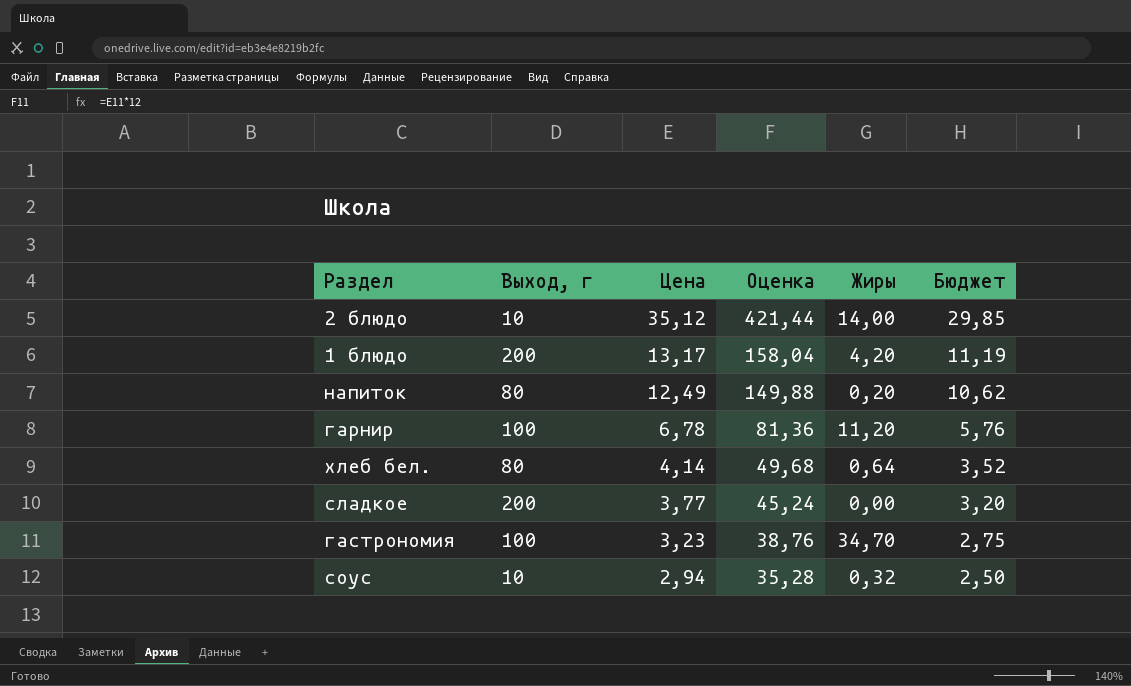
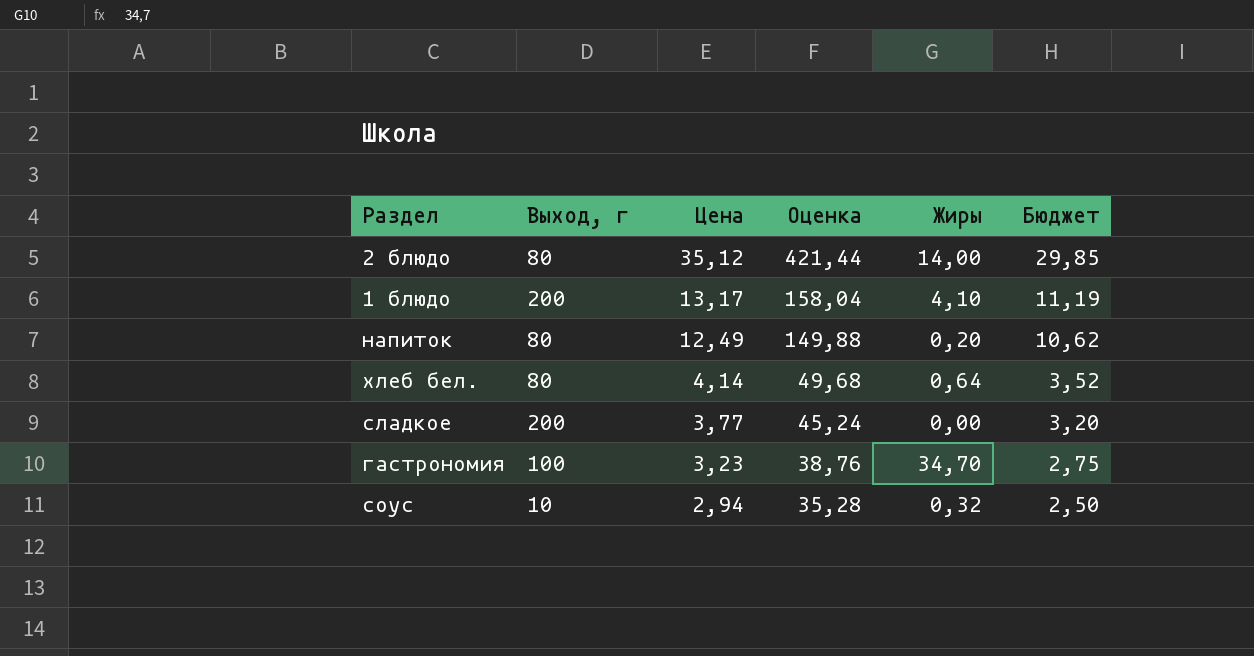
row гарнир: 100 | 6,78 | 81,36 | 11,20 | 5,76 -> none
2 блюдо | Выход, г: 10 -> 80
1 блюдо | Жиры: 4,20 -> 4,10

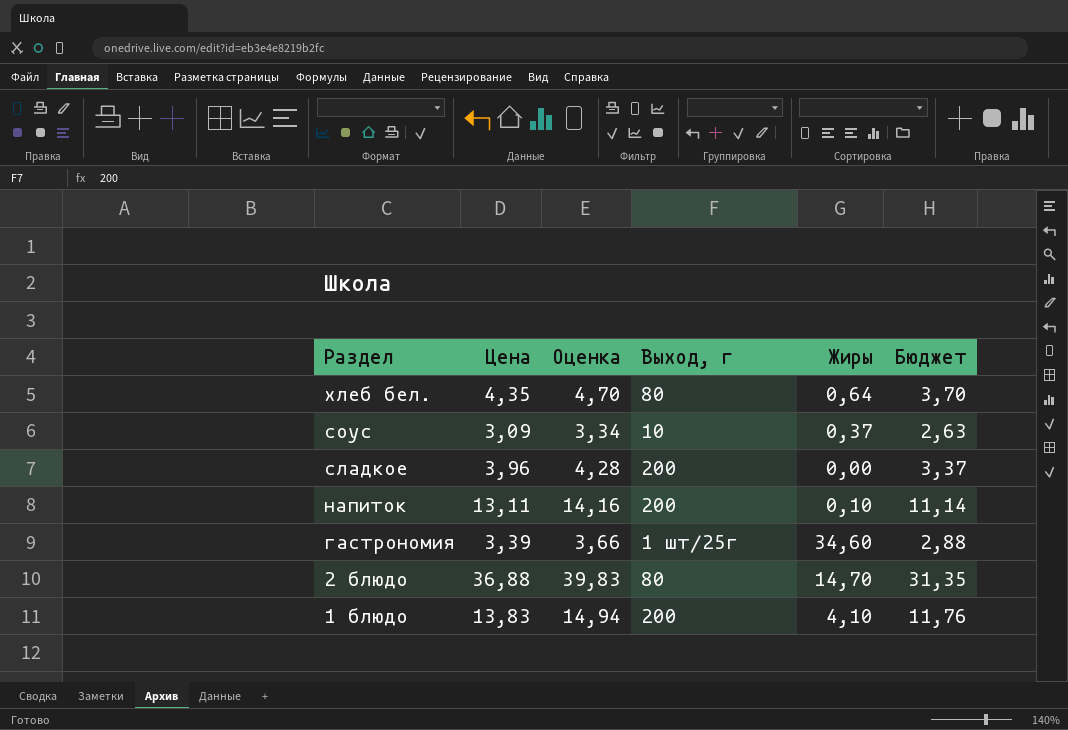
row order: Цена descending -> Раздел descending
column Оценка | formula: [Цена] * 12 -> [Цена] * 1,08
column Выход, г | position: 2 -> 4
хлеб бел. | Цена: 4,14 -> 4,35
хлеб бел. | Бюджет: 3,52 -> 3,70
соус | Цена: 2,94 -> 3,09
соус | Жиры: 0,32 -> 0,37
соус | Бюджет: 2,50 -> 2,63
сладкое | Цена: 3,77 -> 3,96
сладкое | Бюджет: 3,20 -> 3,37
напиток | Цена: 12,49 -> 13,11
напиток | Выход, г: 80 -> 200
напиток | Жиры: 0,20 -> 0,10
напиток | Бюджет: 10,62 -> 11,14
гастрономия | Цена: 3,23 -> 3,39
гастрономия | Выход, г: 100 -> 1 шт/25г
гастрономия | Жиры: 34,70 -> 34,60
гастрономия | Бюджет: 2,75 -> 2,88
2 блюдо | Цена: 35,12 -> 36,88
2 блюдо | Жиры: 14,00 -> 14,70
2 блюдо | Бюджет: 29,85 -> 31,35
1 блюдо | Цена: 13,17 -> 13,83
1 блюдо | Бюджет: 11,19 -> 11,76

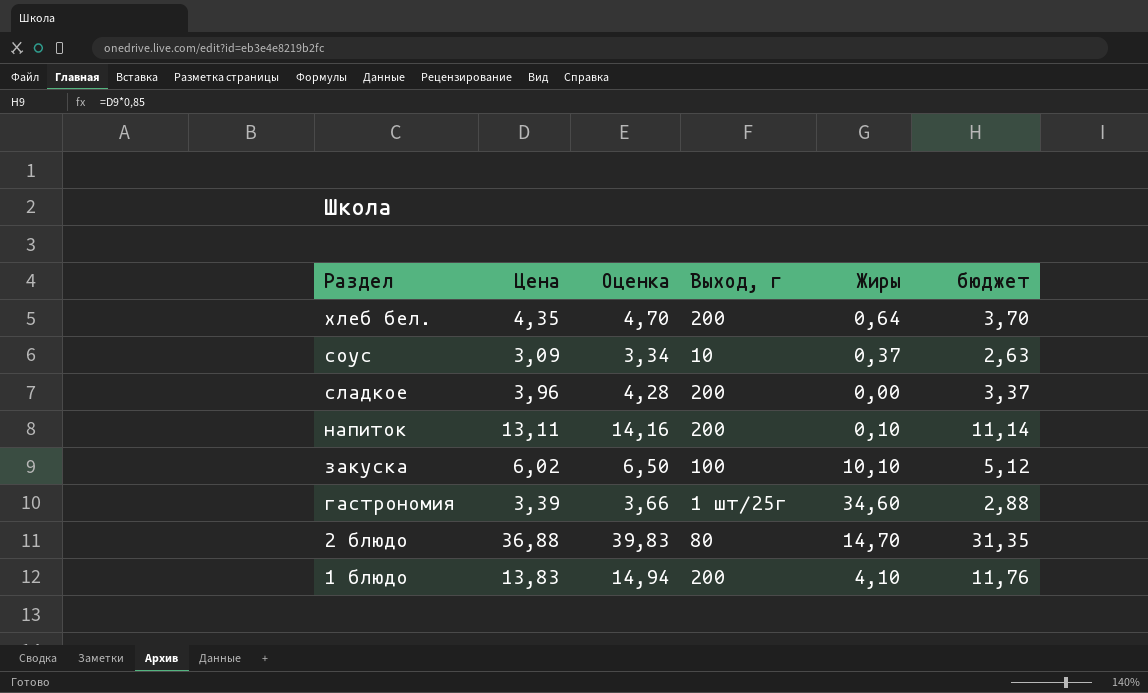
column name: Бюджет -> бюджет
хлеб бел. | Выход, г: 80 -> 200
row закуска: none -> 6,02 | 6,50 | 100 | 10,10 | 5,12

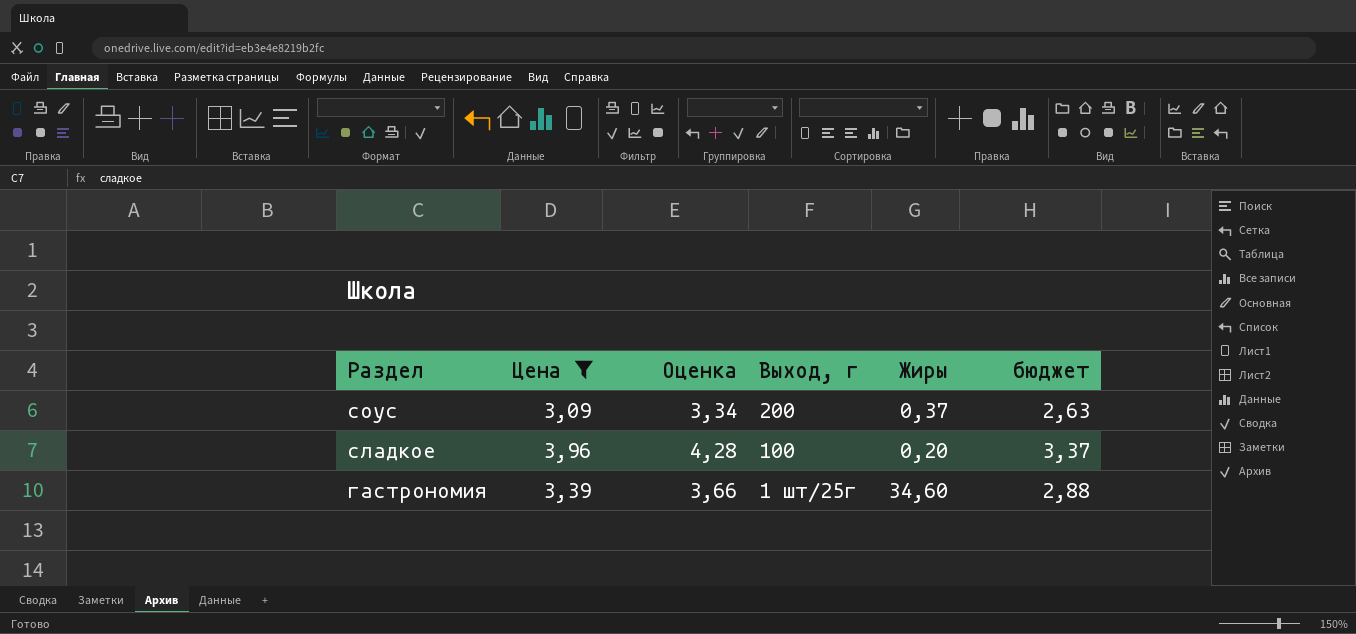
filter: none -> Цена <= 3,96
соус | Выход, г: 10 -> 200
сладкое | Выход, г: 200 -> 100
сладкое | Жиры: 0,00 -> 0,20

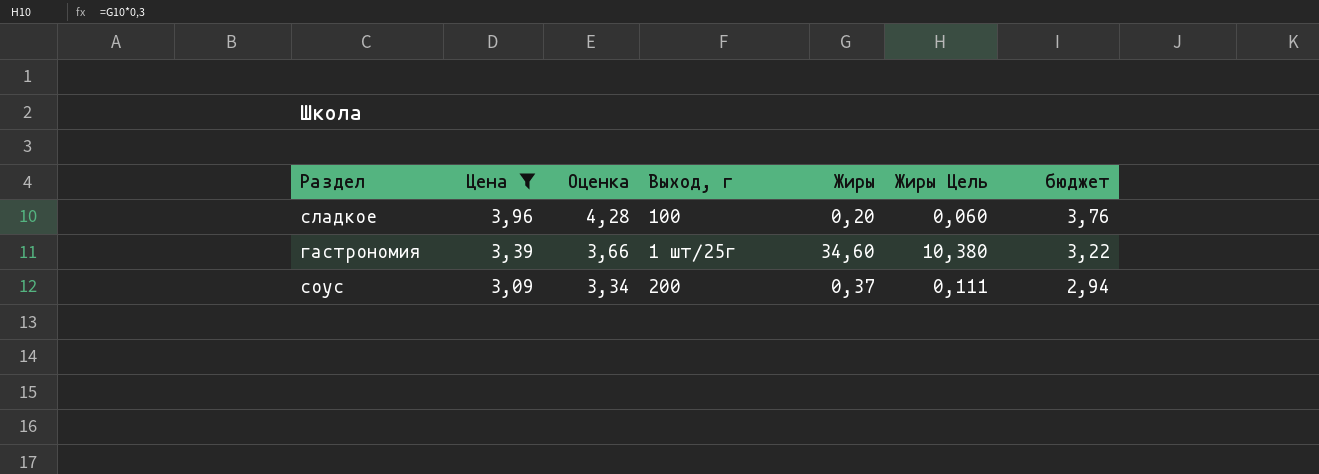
row order: Раздел descending -> Цена descending
column Жиры Цель | formula: none -> [Жиры] * 0,3
column бюджет | formula: [Цена] * 0,85 -> [Цена] * 0,95

